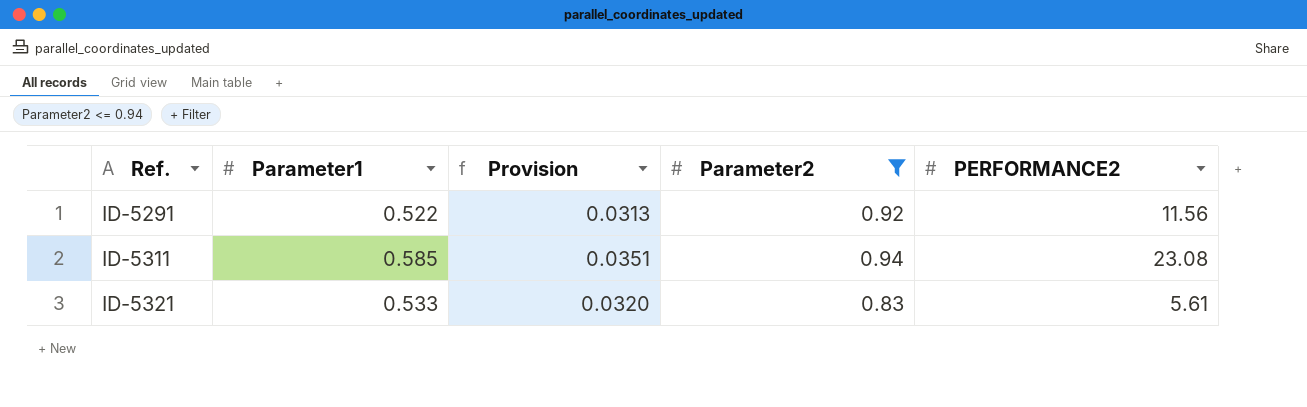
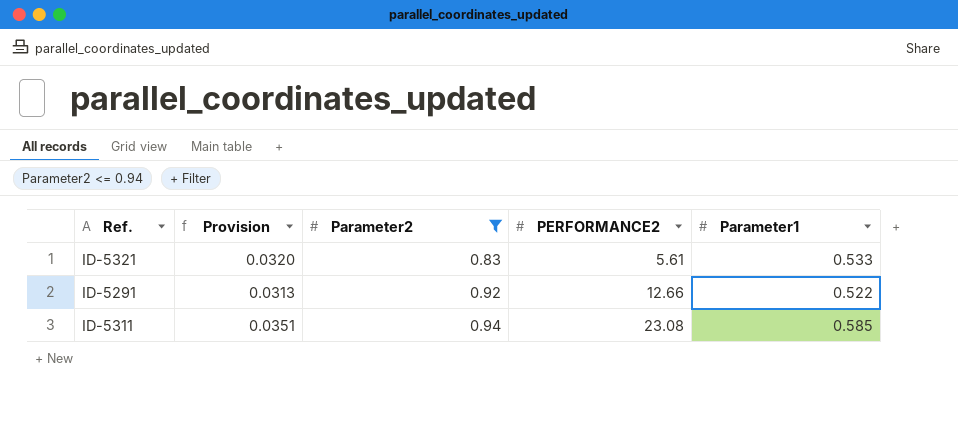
row order: Ref. ascending -> Parameter2 ascending
column Parameter1 | position: 2 -> 5
ID-5291 | PERFORMANCE2: 11.56 -> 12.66

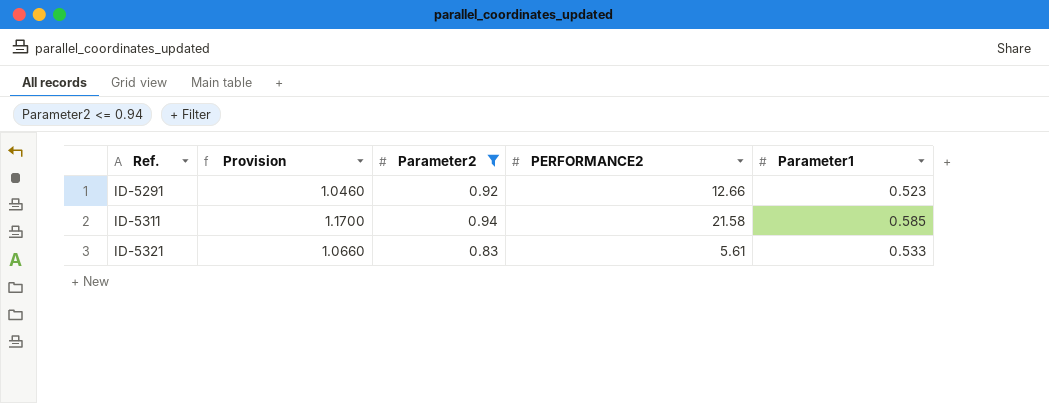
row order: Parameter2 ascending -> Ref. ascending
column Provision | formula: [Parameter1] * 0.06 -> [Parameter1] * 2
ID-5291 | Parameter1: 0.522 -> 0.523
ID-5311 | PERFORMANCE2: 23.08 -> 21.58

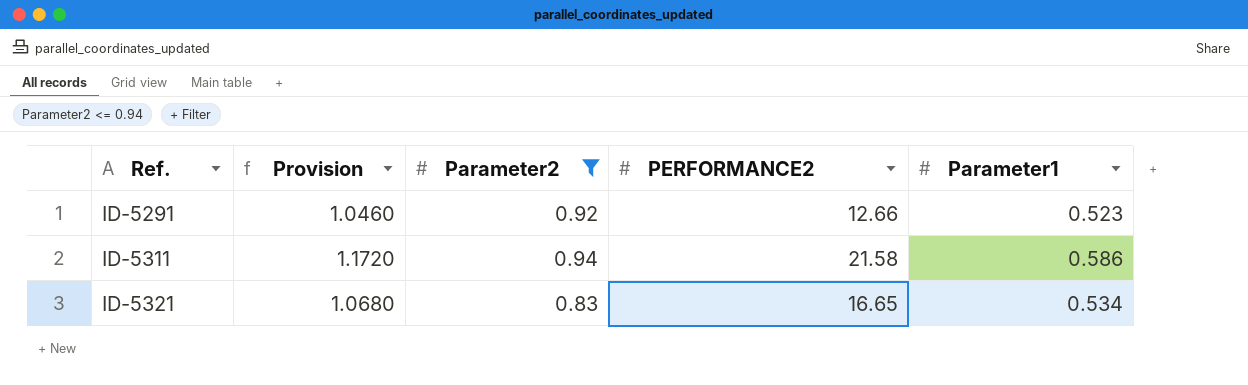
ID-5311 | Provision: 1.1700 -> 1.1720
ID-5311 | Parameter1: 0.585 -> 0.586
ID-5321 | Provision: 1.0660 -> 1.0680
ID-5321 | PERFORMANCE2: 5.61 -> 16.65
ID-5321 | Parameter1: 0.533 -> 0.534

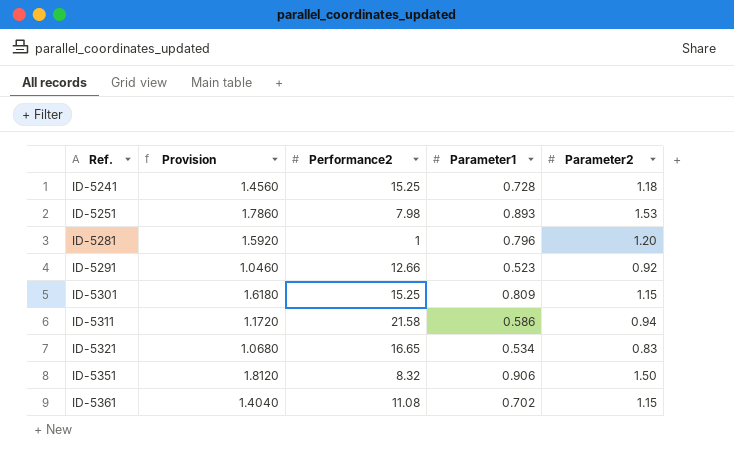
filter: Parameter2 <= 0.94 -> none
column name: PERFORMANCE2 -> Performance2
column Parameter2 | position: 3 -> 5

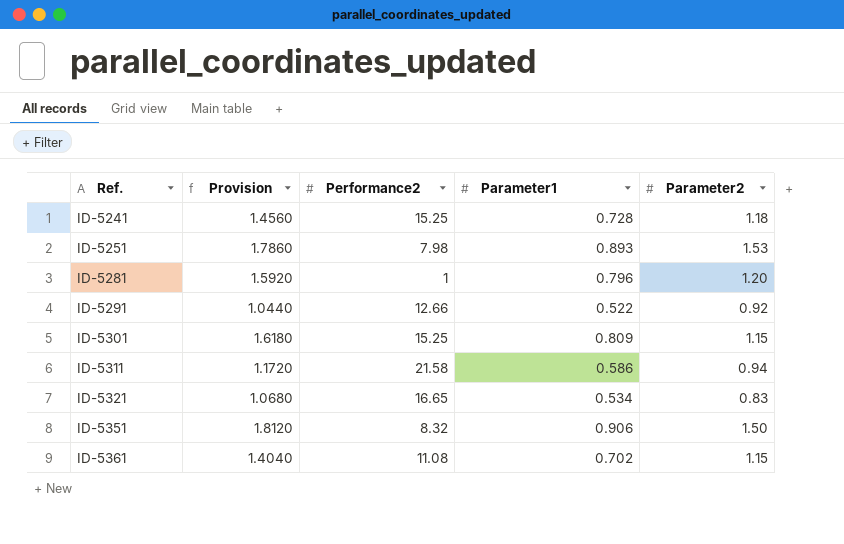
ID-5291 | Provision: 1.0460 -> 1.0440
ID-5291 | Parameter1: 0.523 -> 0.522

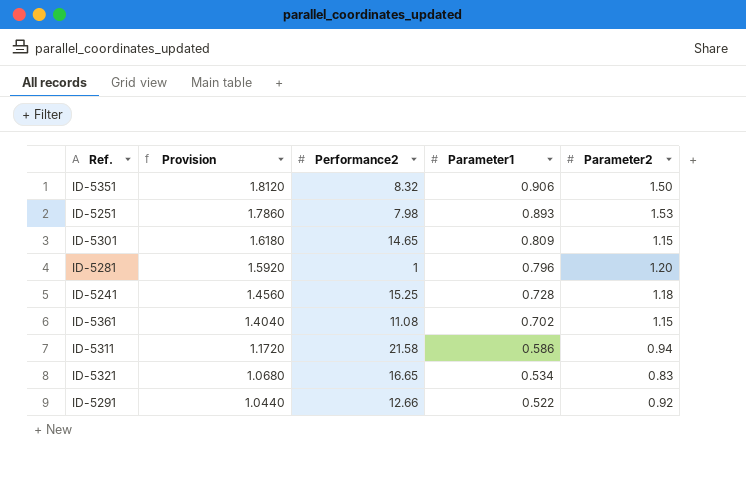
row order: Ref. ascending -> Provision descending
ID-5301 | Performance2: 15.25 -> 14.65

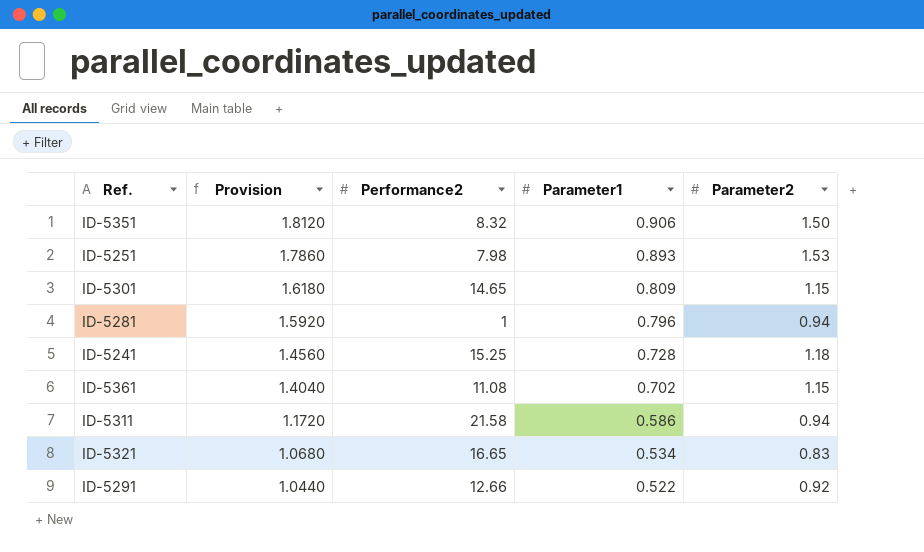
ID-5281 | Parameter2: 1.20 -> 0.94

